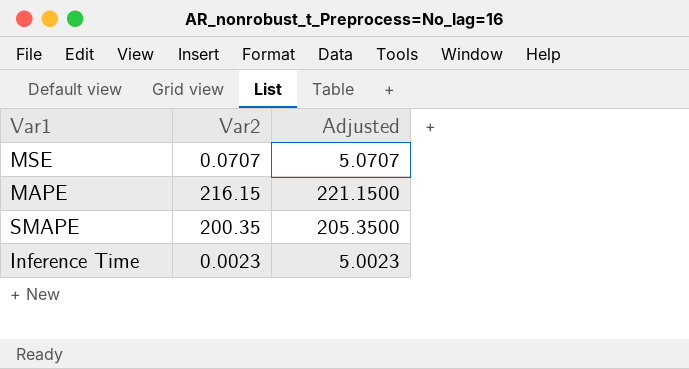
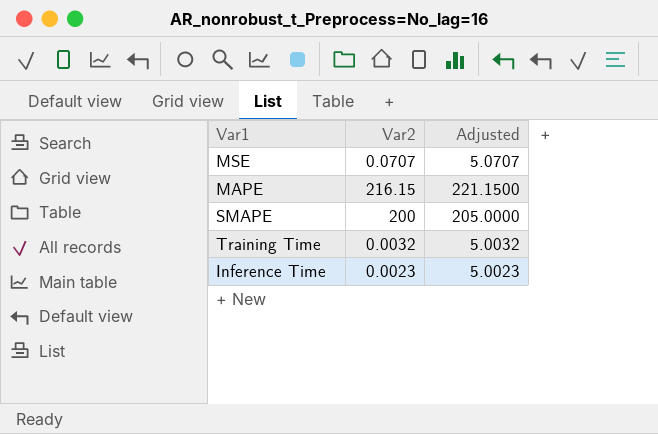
SMAPE | Var2: 200.35 -> 200
SMAPE | Adjusted: 205.3500 -> 205.0000
row Training Time: none -> 0.0032 | 5.0032

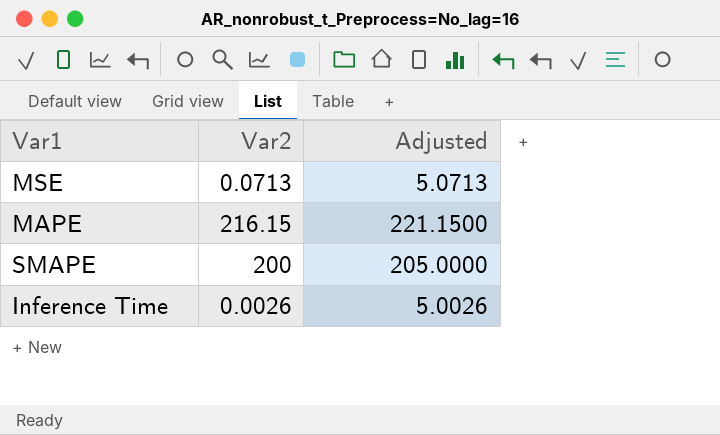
row Training Time: 0.0032 | 5.0032 -> none
MSE | Var2: 0.0707 -> 0.0713
MSE | Adjusted: 5.0707 -> 5.0713
Inference Time | Var2: 0.0023 -> 0.0026
Inference Time | Adjusted: 5.0023 -> 5.0026

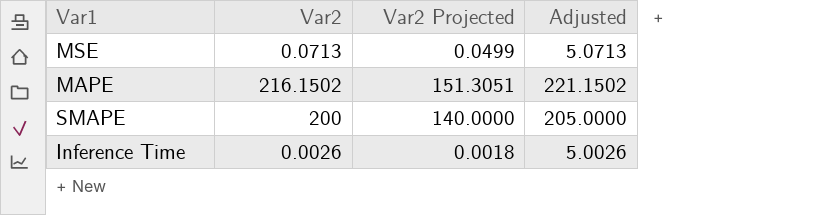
column Var2 Projected | formula: none -> [Var2] * 0.7
MAPE | Var2: 216.15 -> 216.1502
MAPE | Adjusted: 221.1500 -> 221.1502

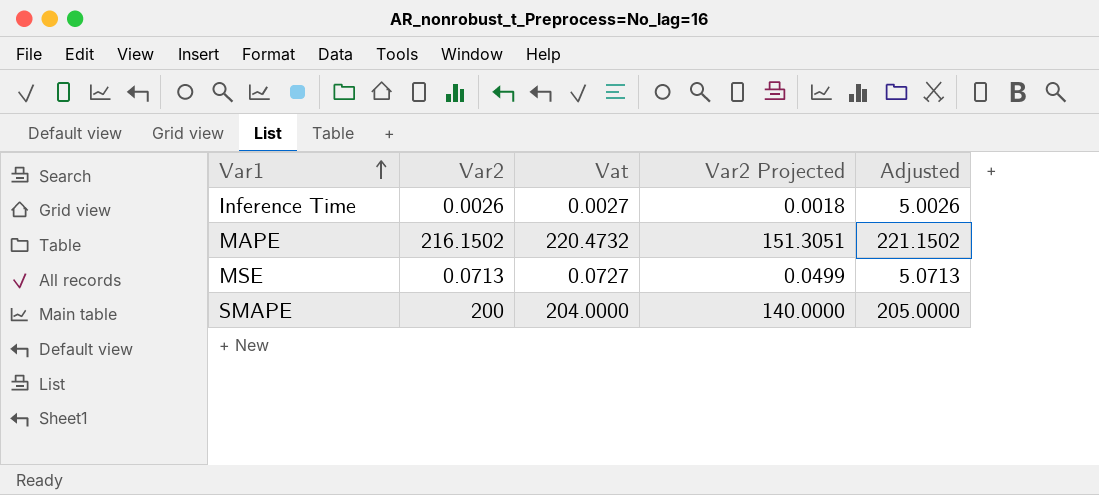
row order: none -> Var1 ascending
column Vat | formula: none -> [Var2] * 1.02

